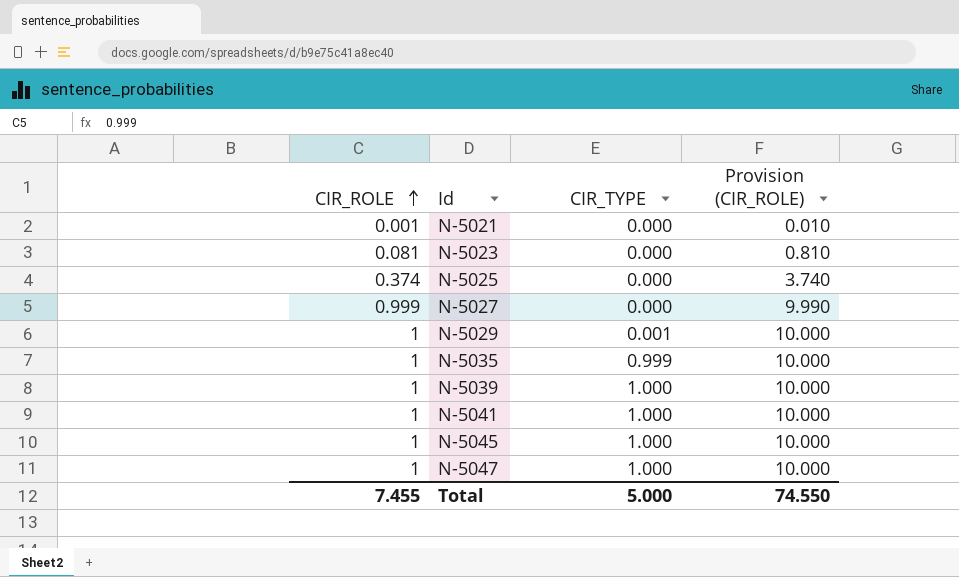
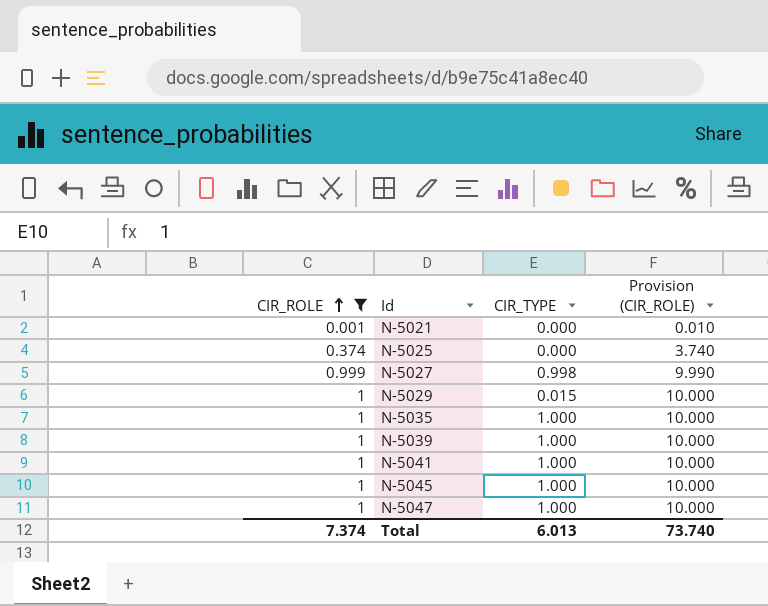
filter: none -> CIR_ROLE != 0.081
N-5027 | CIR_TYPE: 0.000 -> 0.998
N-5029 | CIR_TYPE: 0.001 -> 0.015
N-5035 | CIR_TYPE: 0.999 -> 1.000
Total | CIR_ROLE: 7.455 -> 7.374
Total | CIR_TYPE: 5.000 -> 6.013
Total | Provision (CIR_ROLE): 74.550 -> 73.740

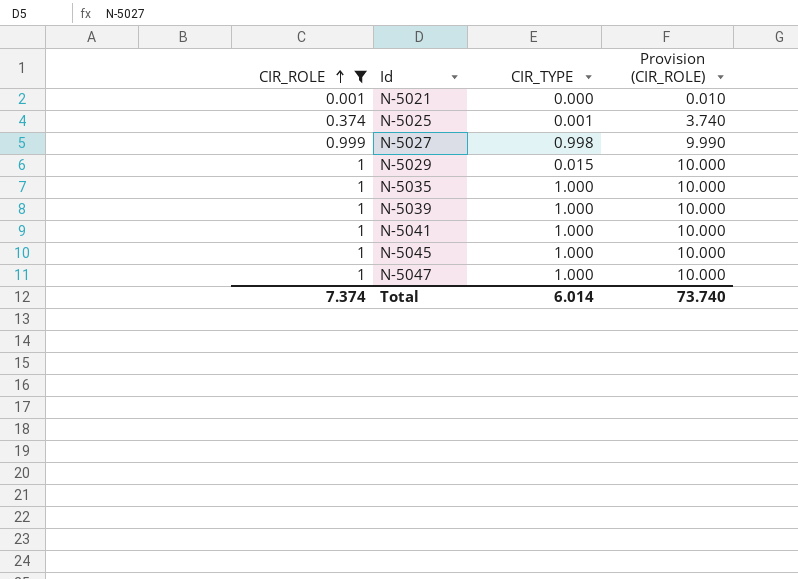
N-5025 | CIR_TYPE: 0.000 -> 0.001
Total | CIR_TYPE: 6.013 -> 6.014

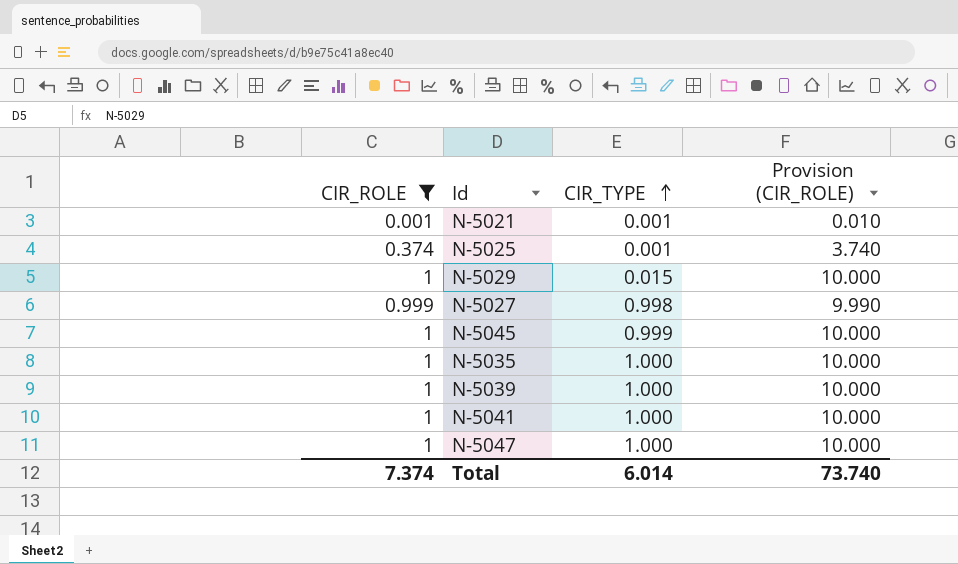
row order: CIR_ROLE ascending -> CIR_TYPE ascending
N-5021 | CIR_TYPE: 0.000 -> 0.001
N-5045 | CIR_TYPE: 1.000 -> 0.999

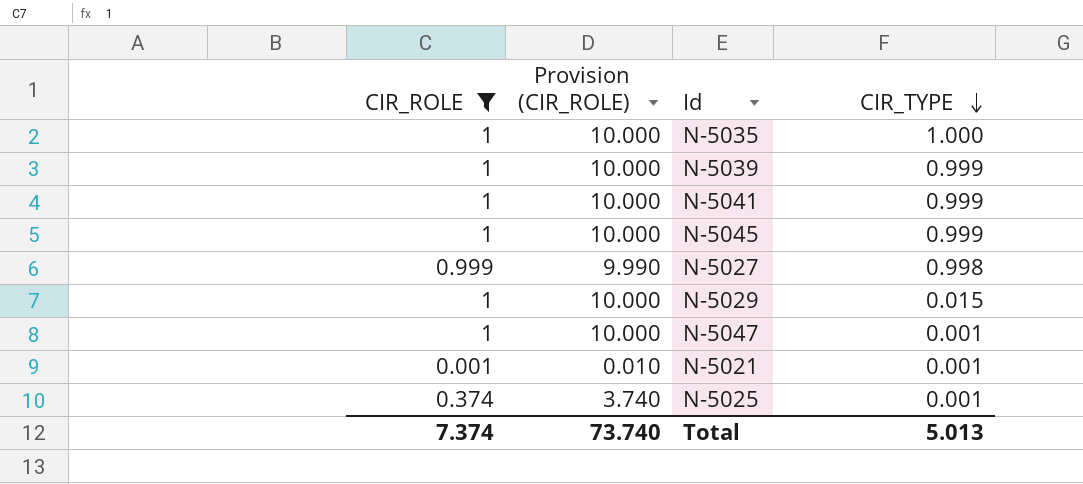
row order: CIR_TYPE ascending -> CIR_TYPE descending
column Provision (CIR_ROLE) | position: 4 -> 2
N-5039 | CIR_TYPE: 1.000 -> 0.999
N-5041 | CIR_TYPE: 1.000 -> 0.999
N-5047 | CIR_TYPE: 1.000 -> 0.001
Total | CIR_TYPE: 6.014 -> 5.013

